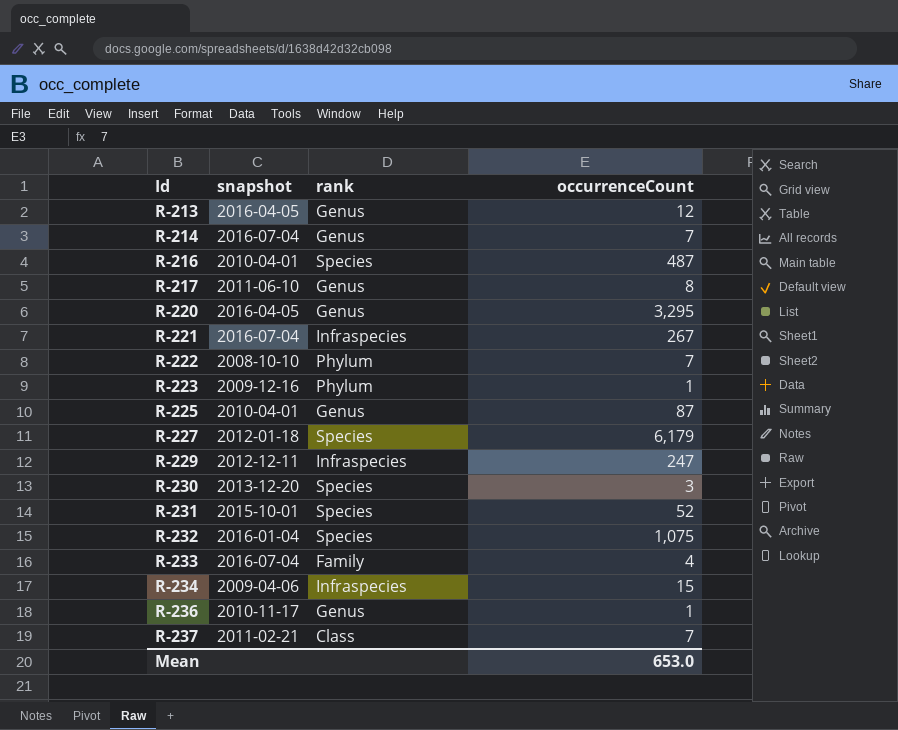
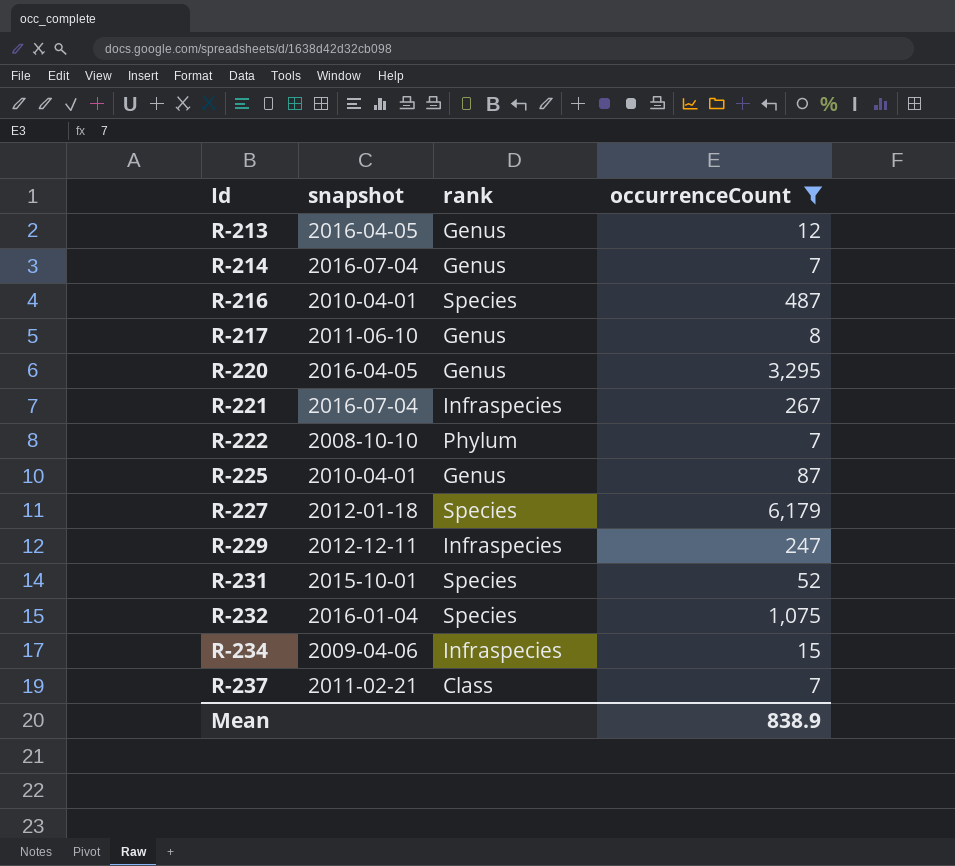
filter: none -> occurrenceCount >= 7
Mean | occurrenceCount: 653.0 -> 838.9

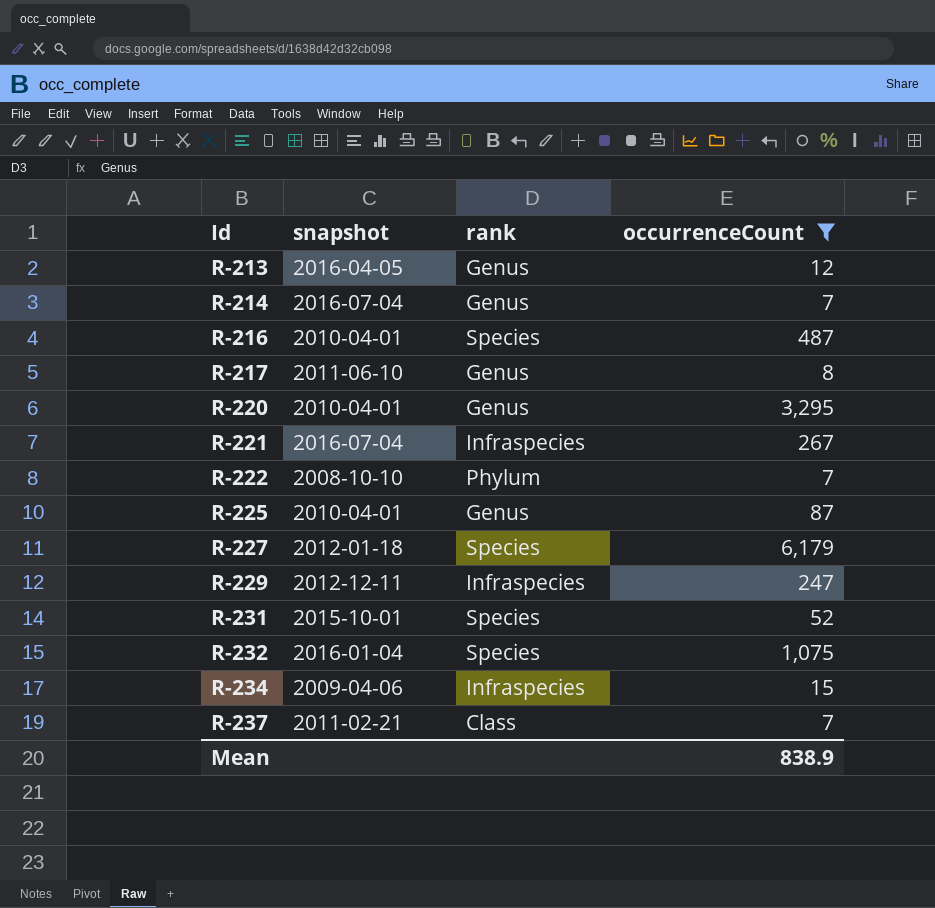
R-220 | snapshot: 2016-04-05 -> 2010-04-01

